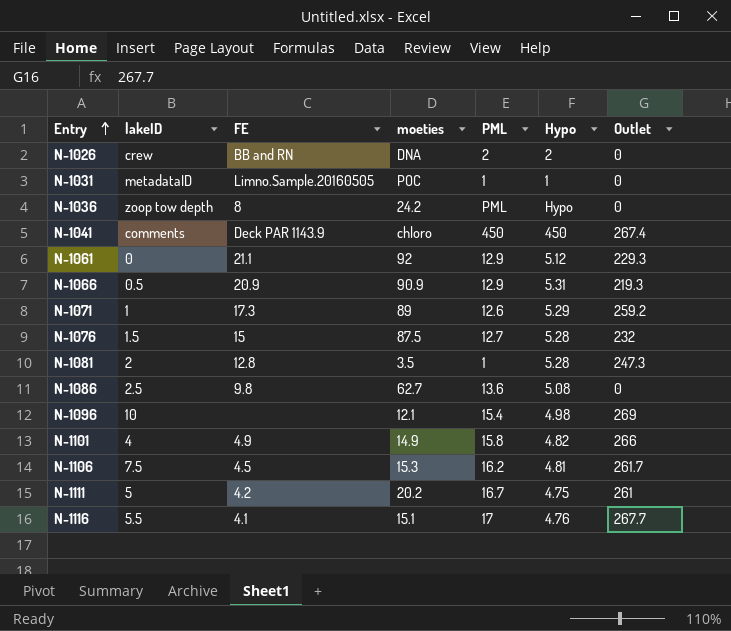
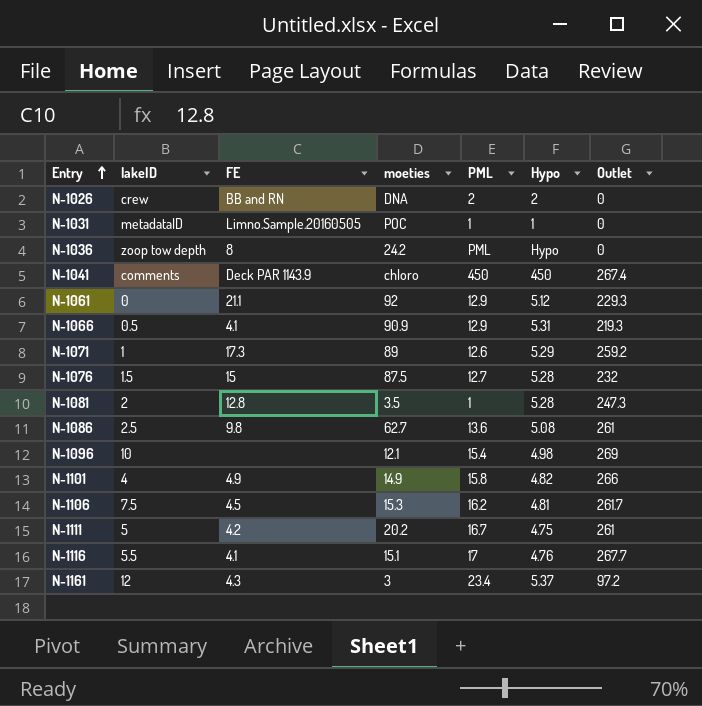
N-1066 | FE: 20.9 -> 4.1
N-1086 | Outlet: 0 -> 261
row N-1161: none -> 12 | 4.3 | 3 | 23.4 | 5.37 | 97.2

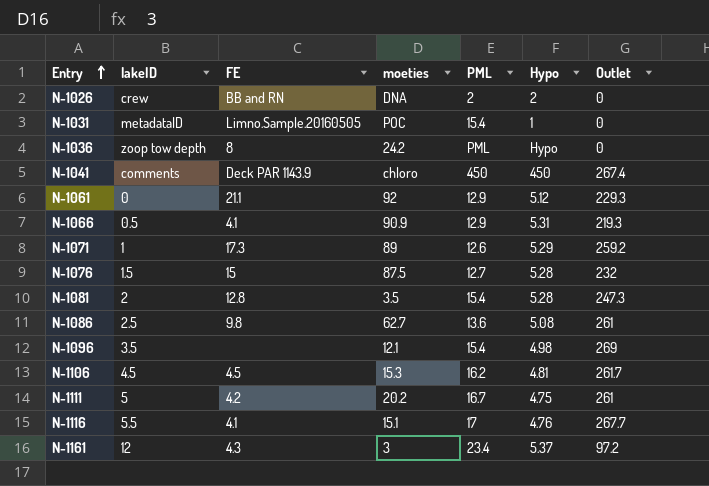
row N-1101: 4 | 4.9 | 14.9 | 15.8 | 4.82 | 266 -> none
N-1031 | PML: 1 -> 15.4
N-1081 | PML: 1 -> 15.4
N-1096 | lakeID: 10 -> 3.5
N-1106 | lakeID: 7.5 -> 4.5

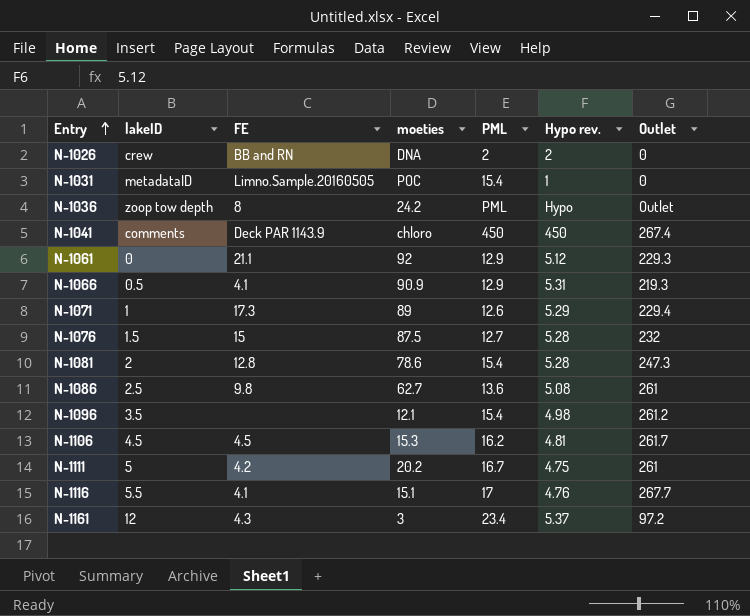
column name: Hypo -> Hypo rev.
N-1036 | Outlet: 0 -> Outlet
N-1071 | Outlet: 259.2 -> 229.4
N-1081 | moeties: 3.5 -> 78.6
N-1096 | Outlet: 269 -> 261.2

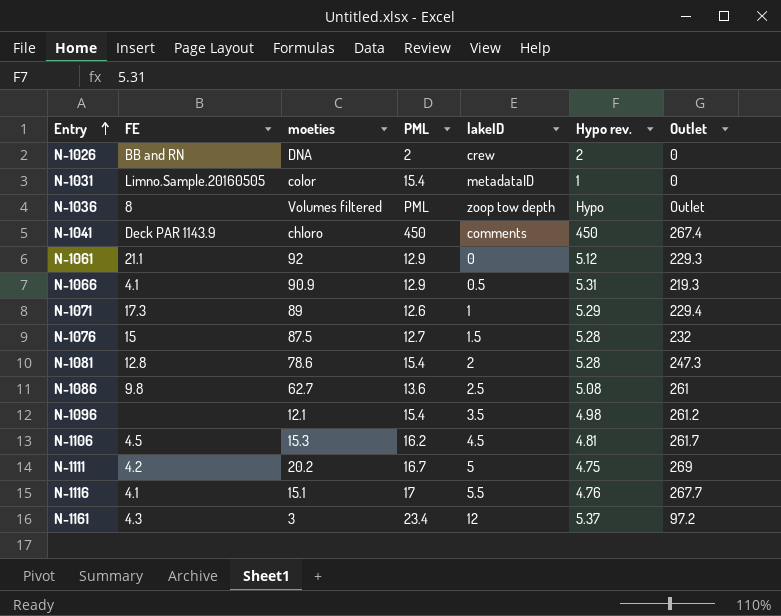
column lakeID | position: 2 -> 5
N-1031 | moeties: POC -> color
N-1036 | moeties: 24.2 -> Volumes filtered
N-1111 | Outlet: 261 -> 269

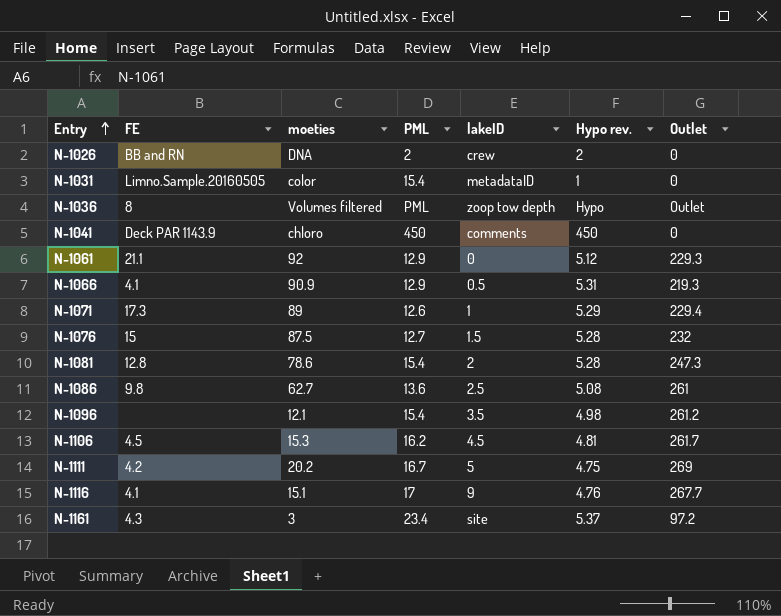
N-1041 | Outlet: 267.4 -> 0
N-1116 | lakeID: 5.5 -> 9
N-1161 | lakeID: 12 -> site

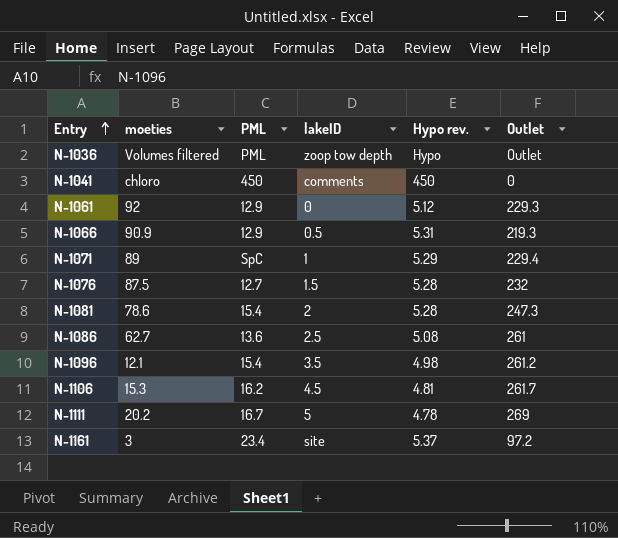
column FE | position: 2 -> none
row N-1026: BB and RN | DNA | 2 | crew | 2 | 0 -> none
row N-1031: Limno.Sample.20160505 | color | 15.4 | metadataID | 1 | 0 -> none
row N-1116: 4.1 | 15.1 | 17 | 9 | 4.76 | 267.7 -> none
N-1071 | PML: 12.6 -> SpC
N-1111 | Hypo rev.: 4.75 -> 4.78

